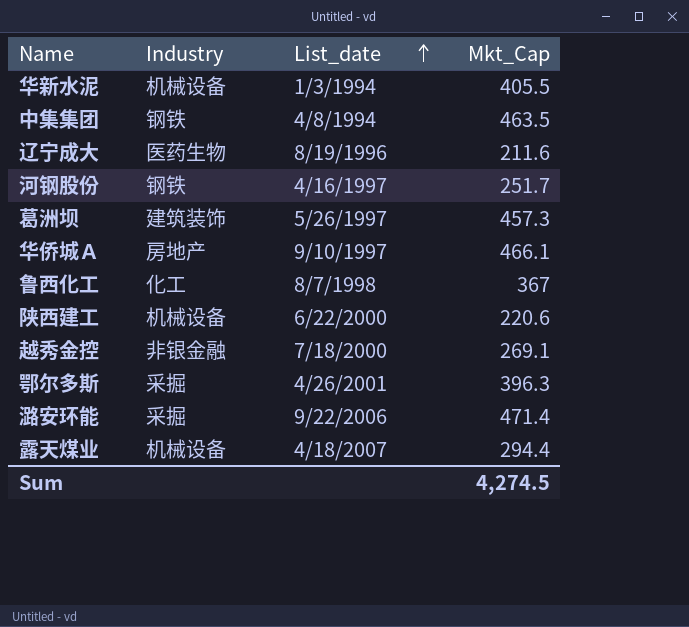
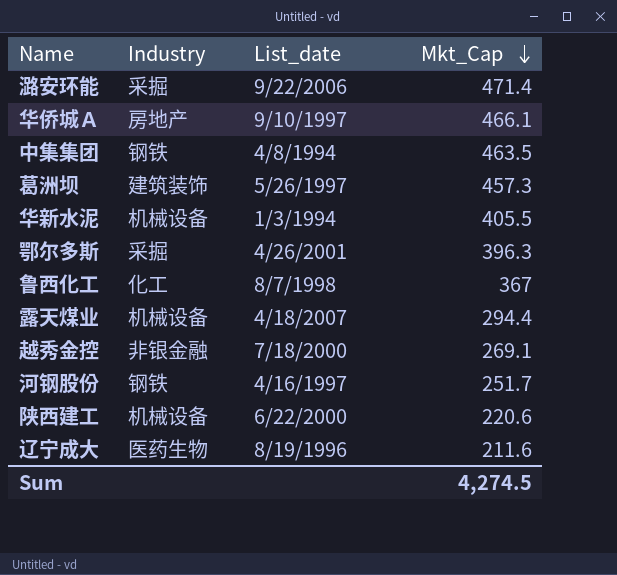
row order: List_date ascending -> Mkt_Cap descending

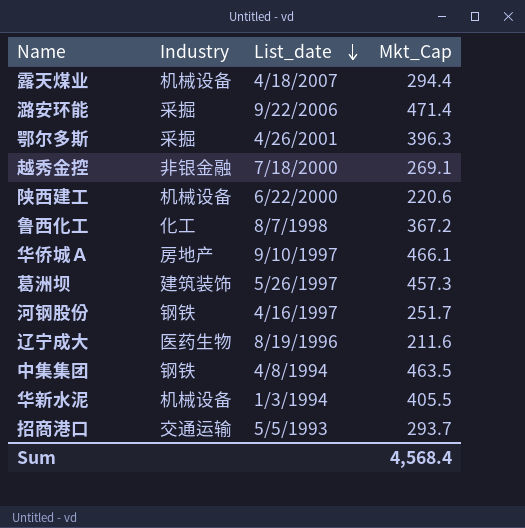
row order: Mkt_Cap descending -> List_date descending
鲁西化工 | Mkt_Cap: 367 -> 367.2
row 招商港口: none -> 交通运输 | 5/5/1993 | 293.7
Sum | Mkt_Cap: 4,274.5 -> 4,568.4

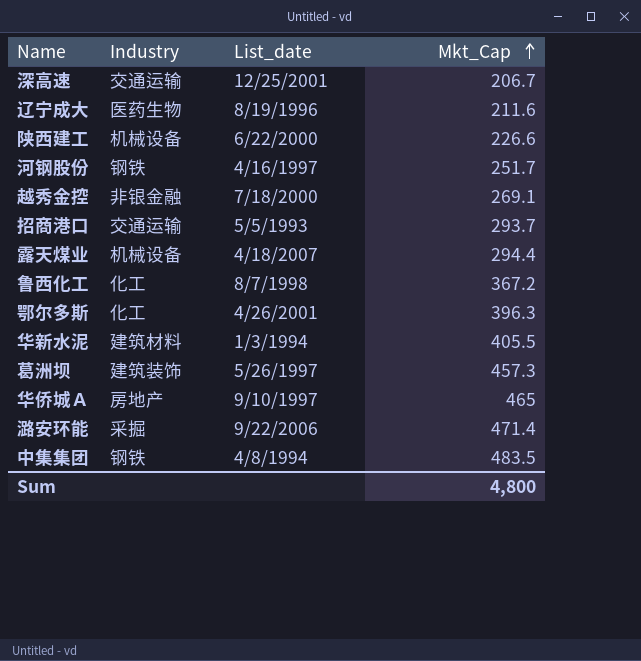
row order: List_date descending -> Mkt_Cap ascending
row 深高速: none -> 交通运输 | 12/25/2001 | 206.7
陕西建工 | Mkt_Cap: 220.6 -> 226.6
鄂尔多斯 | Industry: 采掘 -> 化工
华新水泥 | Industry: 机械设备 -> 建筑材料
华侨城Ａ | Mkt_Cap: 466.1 -> 465
中集集团 | Mkt_Cap: 463.5 -> 483.5
Sum | Mkt_Cap: 4,568.4 -> 4,800

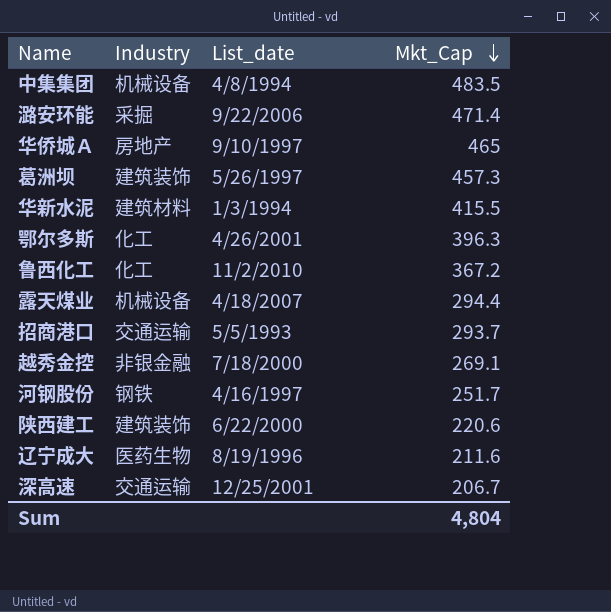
row order: Mkt_Cap ascending -> Mkt_Cap descending
中集集团 | Industry: 钢铁 -> 机械设备
华新水泥 | Mkt_Cap: 405.5 -> 415.5
鲁西化工 | List_date: 8/7/1998 -> 11/2/2010
陕西建工 | Industry: 机械设备 -> 建筑装饰
陕西建工 | Mkt_Cap: 226.6 -> 220.6
Sum | Mkt_Cap: 4,800 -> 4,804

